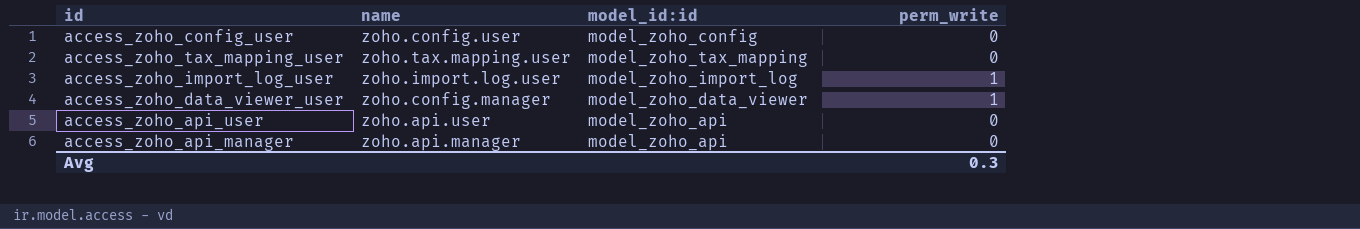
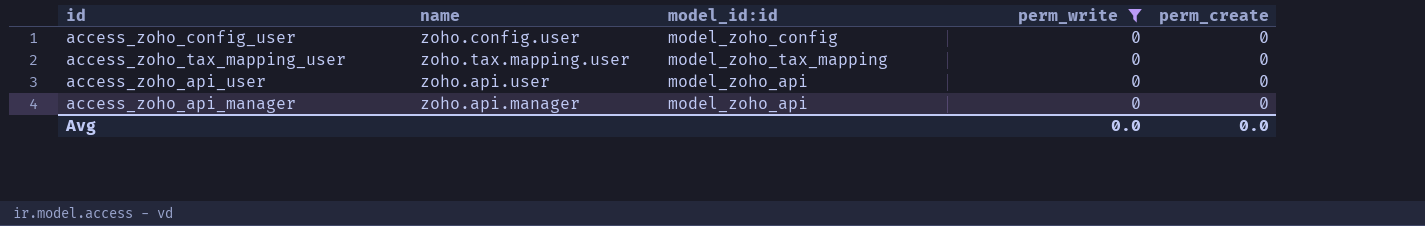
filter: none -> perm_write = 0
column perm_create | position: none -> 5
Avg | perm_write: 0.3 -> 0.0

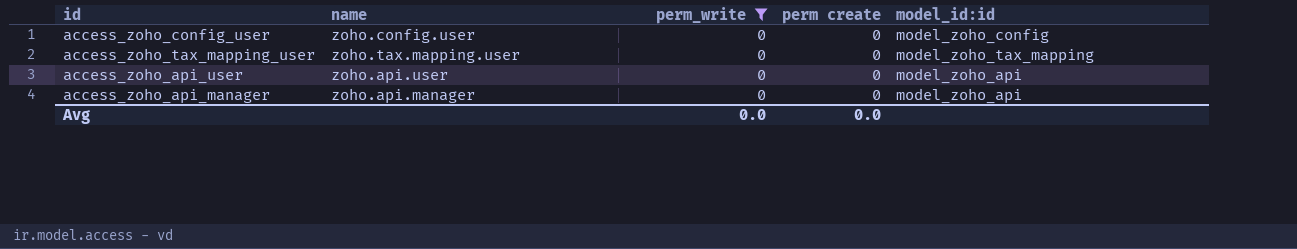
column name: perm_create -> perm create
column model_id:id | position: 3 -> 5

